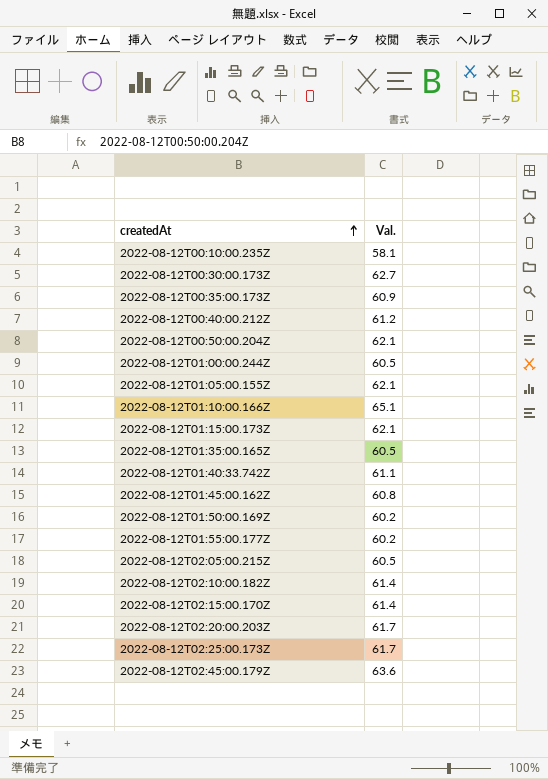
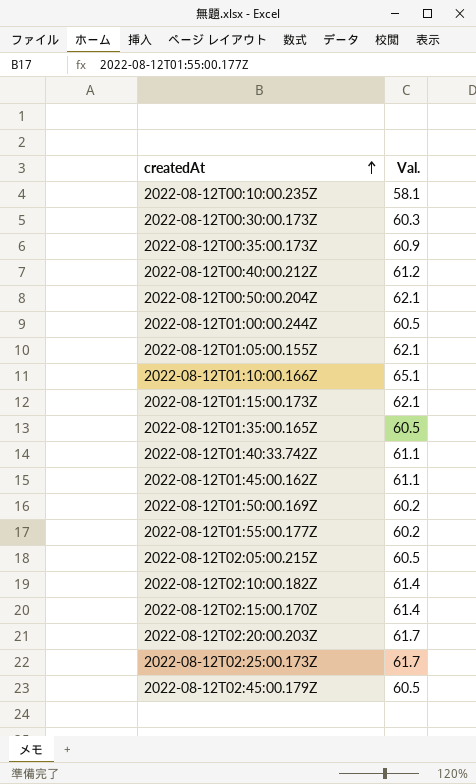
2022-08-12T00:30:00.173Z | Val.: 62.7 -> 60.3
2022-08-12T01:45:00.162Z | Val.: 60.8 -> 61.1
2022-08-12T02:45:00.179Z | Val.: 63.6 -> 60.5

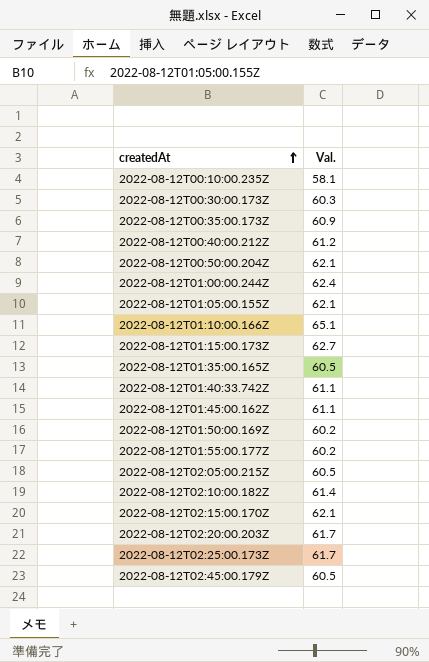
2022-08-12T01:00:00.244Z | Val.: 60.5 -> 62.4
2022-08-12T01:15:00.173Z | Val.: 62.1 -> 62.7
2022-08-12T02:15:00.170Z | Val.: 61.4 -> 62.1

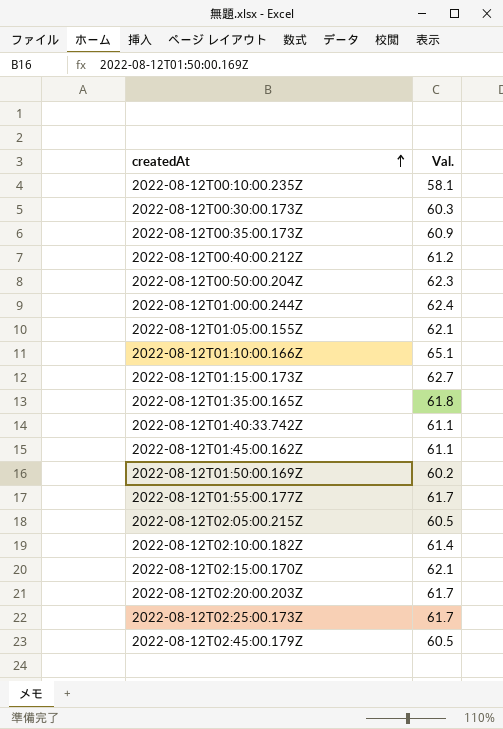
2022-08-12T00:50:00.204Z | Val.: 62.1 -> 62.3
2022-08-12T01:35:00.165Z | Val.: 60.5 -> 61.8
2022-08-12T01:55:00.177Z | Val.: 60.2 -> 61.7

